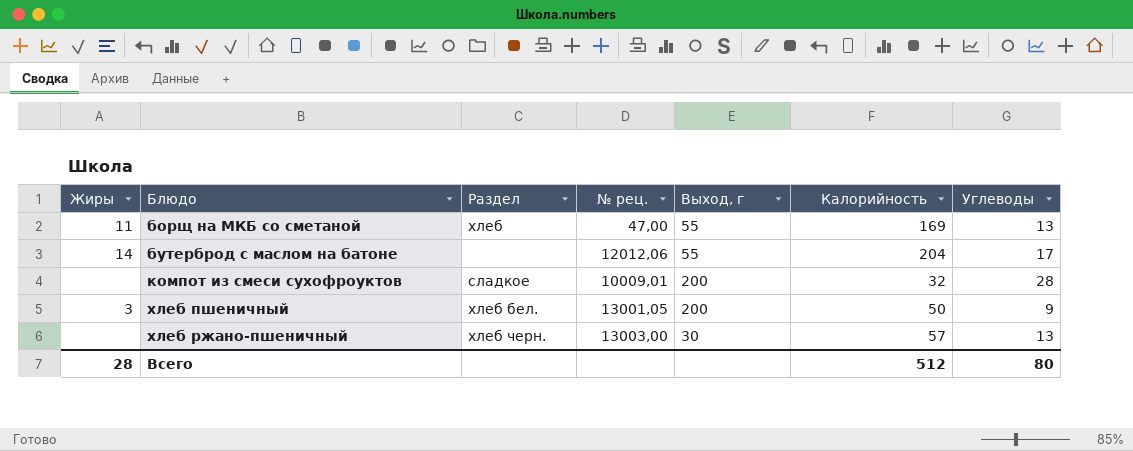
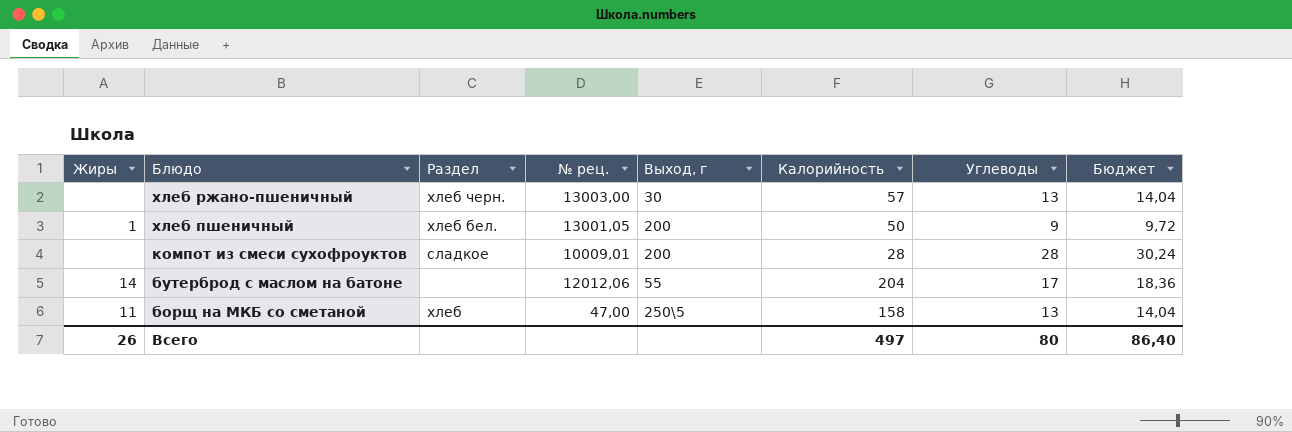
row order: Блюдо ascending -> Блюдо descending
column Бюджет | formula: none -> [Углеводы] * 1,08
хлеб пшеничный | Жиры: 3 -> 1
компот из смеси сухофроуктов | Калорийность: 32 -> 28
борщ на МКБ со сметаной | Выход, г: 55 -> 250\5
борщ на МКБ со сметаной | Калорийность: 169 -> 158
Всего | Жиры: 28 -> 26
Всего | Калорийность: 512 -> 497

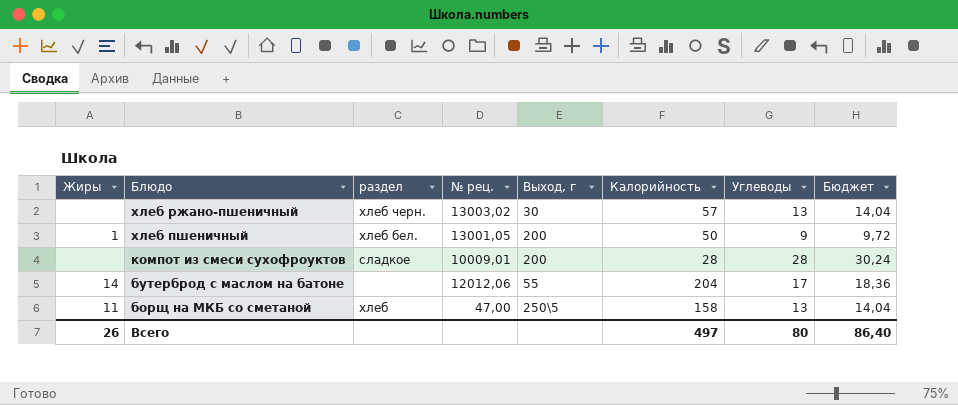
column name: Раздел -> раздел
хлеб ржано-пшеничный | № рец.: 13003,00 -> 13003,02

